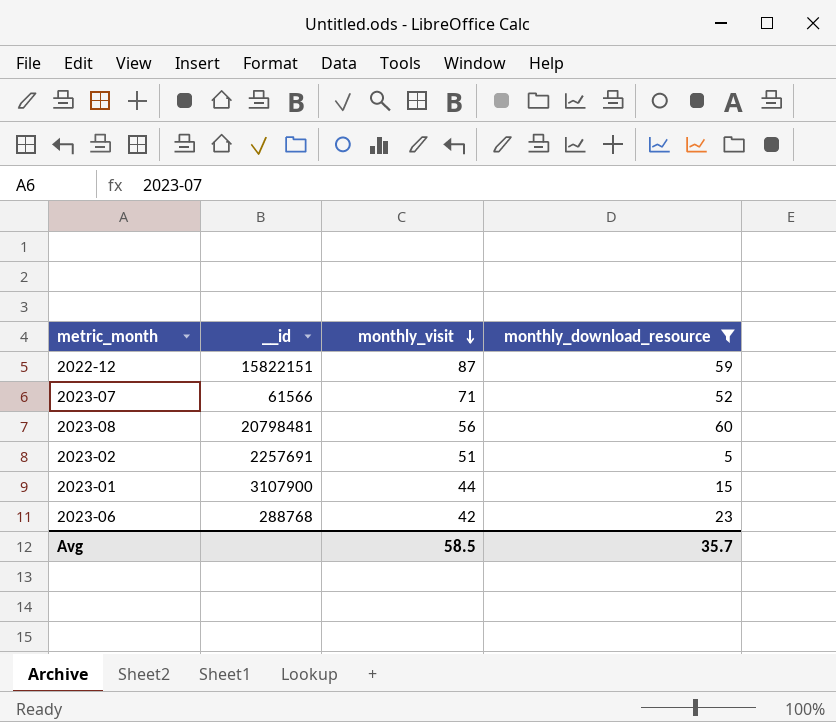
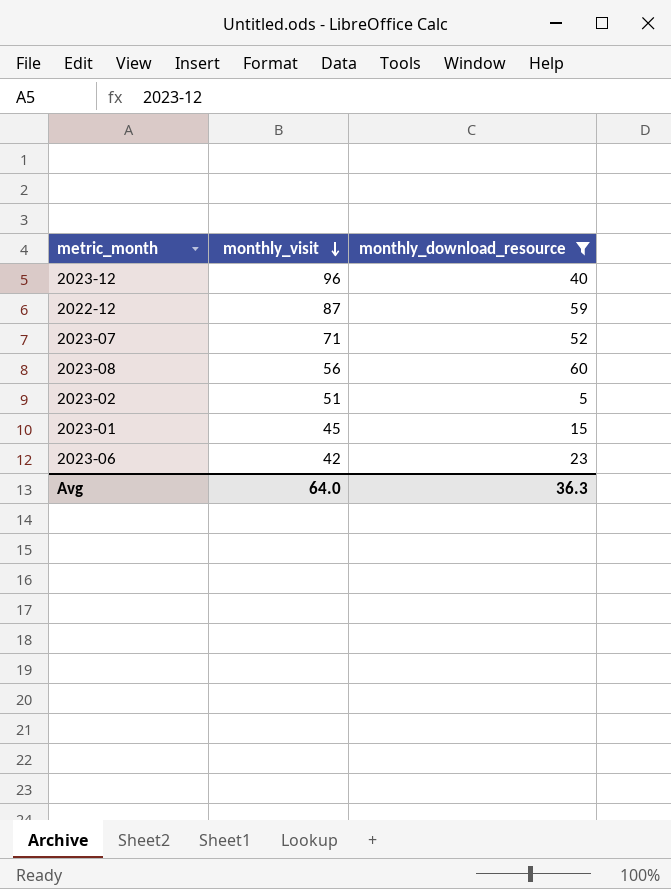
column __id | position: 2 -> none
row 2023-12: none -> 96 | 40
2023-01 | monthly_visit: 44 -> 45
Avg | monthly_visit: 58.5 -> 64.0
Avg | monthly_download_resource: 35.7 -> 36.3

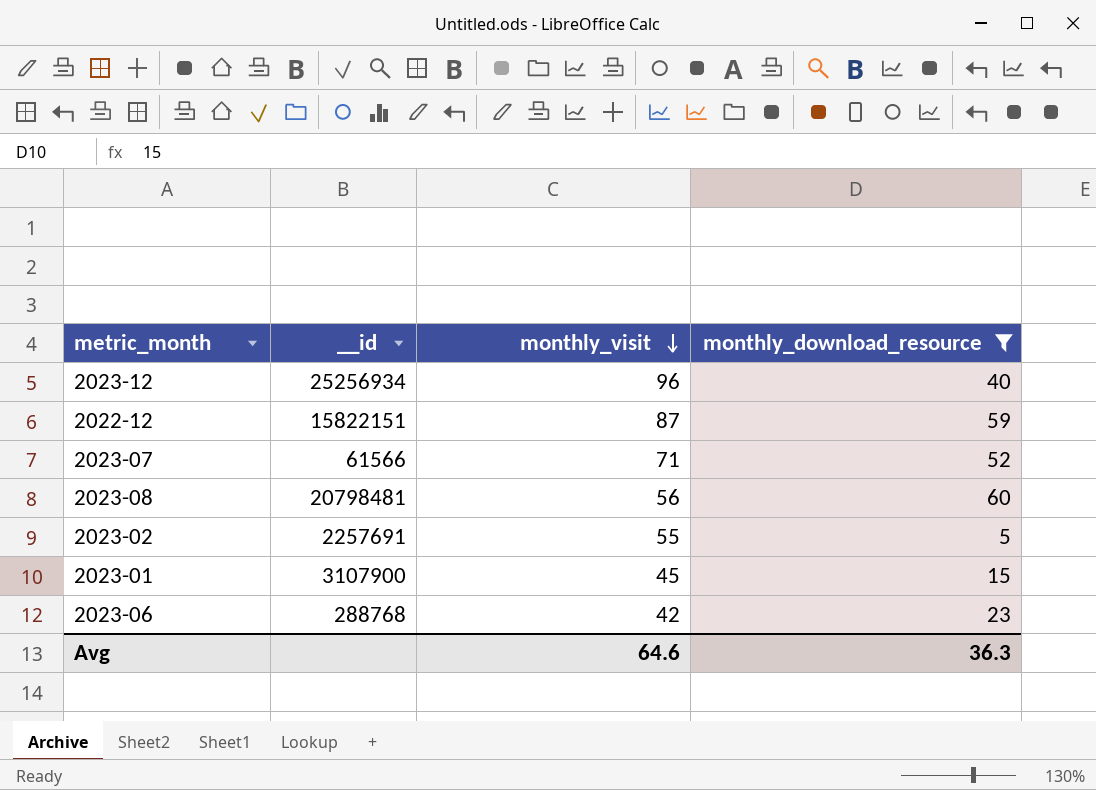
column __id | position: none -> 2
2023-02 | monthly_visit: 51 -> 55
Avg | monthly_visit: 64.0 -> 64.6

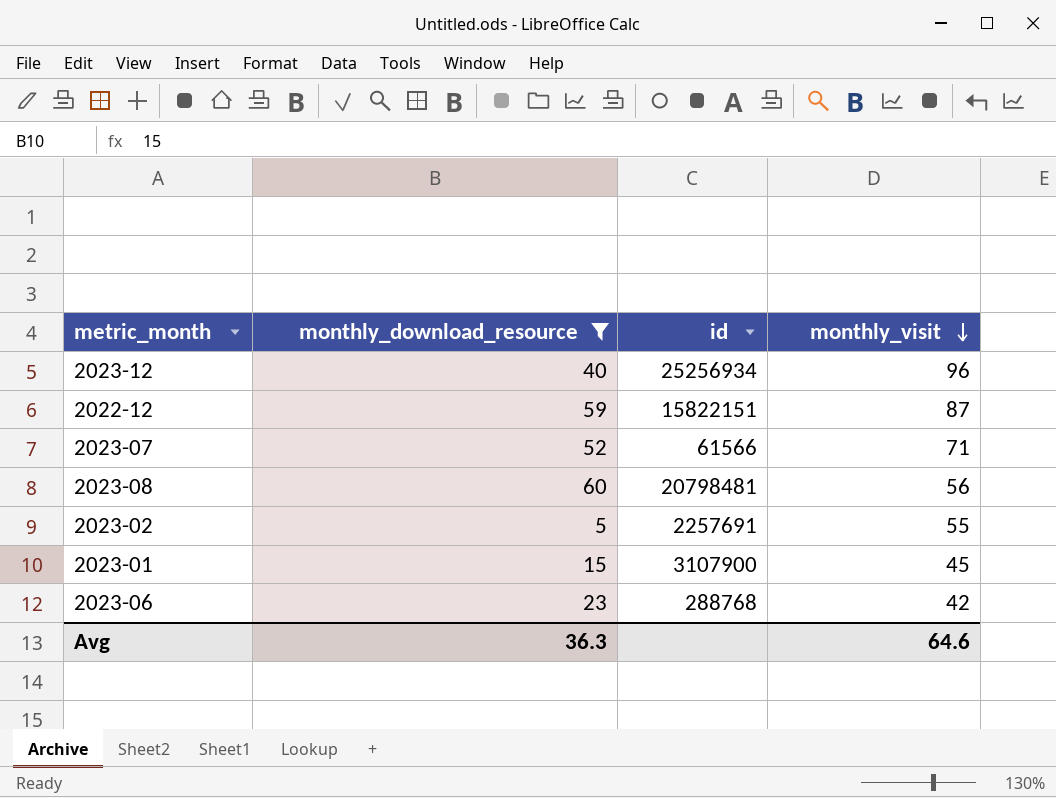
column monthly_download_resource | position: 4 -> 2
column name: __id -> id

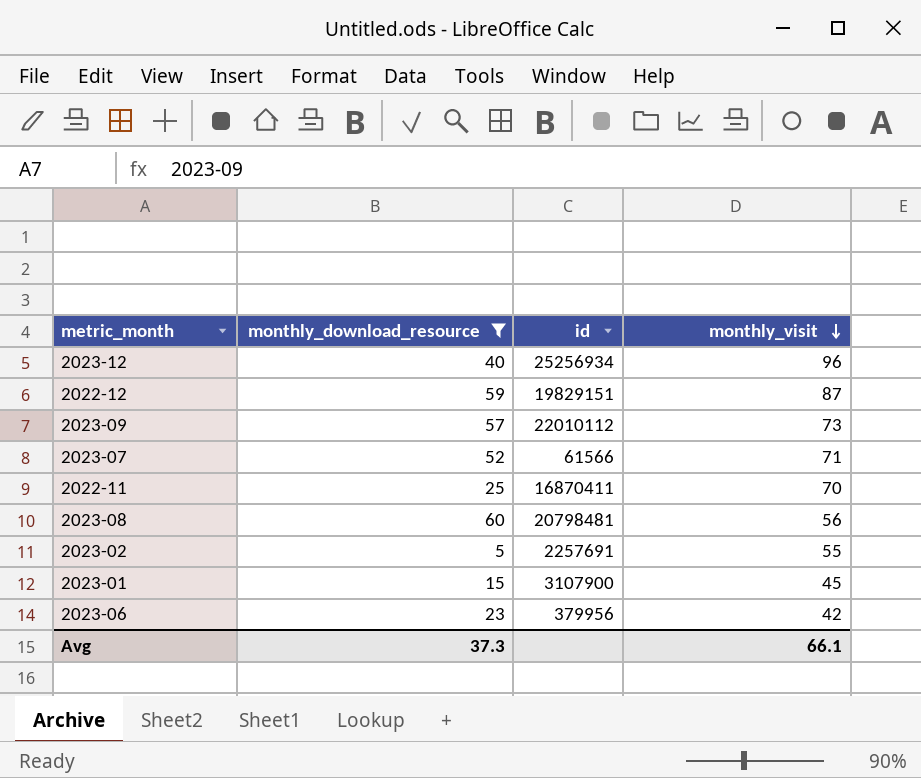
2022-12 | id: 15822151 -> 19829151
row 2023-09: none -> 57 | 22010112 | 73
row 2022-11: none -> 25 | 16870411 | 70
2023-06 | id: 288768 -> 379956
Avg | monthly_download_resource: 36.3 -> 37.3
Avg | monthly_visit: 64.6 -> 66.1

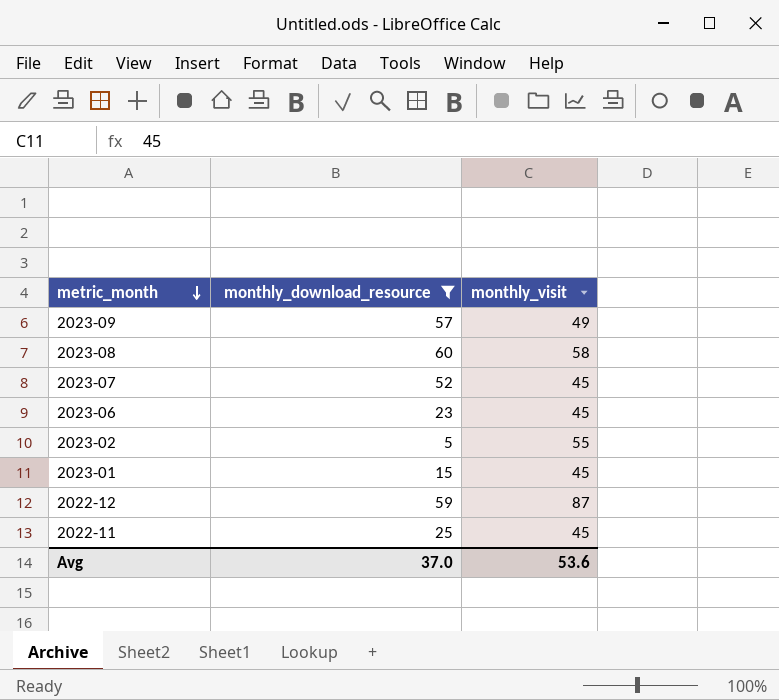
row order: monthly_visit descending -> metric_month descending
column id | position: 3 -> none
row 2023-12: 40 | 25256934 | 96 -> none
2023-09 | monthly_visit: 73 -> 49
2023-08 | monthly_visit: 56 -> 58
2023-07 | monthly_visit: 71 -> 45
2023-06 | monthly_visit: 42 -> 45
2022-11 | monthly_visit: 70 -> 45
Avg | monthly_download_resource: 37.3 -> 37.0
Avg | monthly_visit: 66.1 -> 53.6

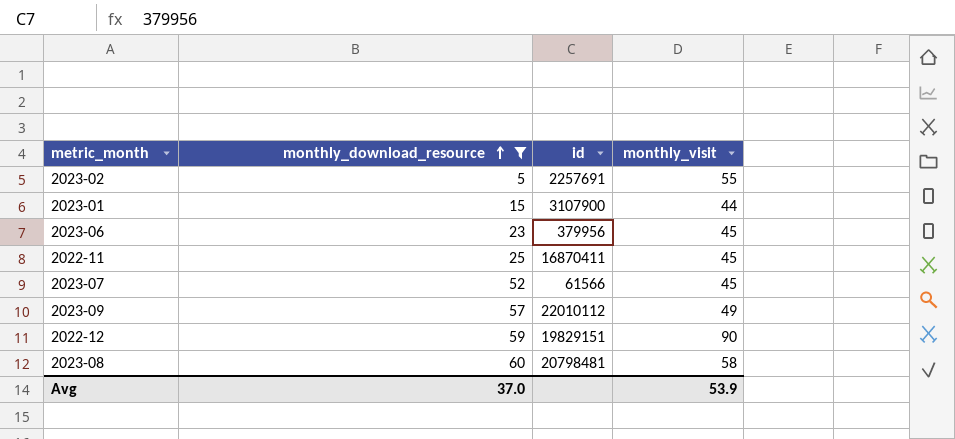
row order: metric_month descending -> monthly_download_resource ascending
column id | position: none -> 3
2023-01 | monthly_visit: 45 -> 44
2022-12 | monthly_visit: 87 -> 90
Avg | monthly_visit: 53.6 -> 53.9

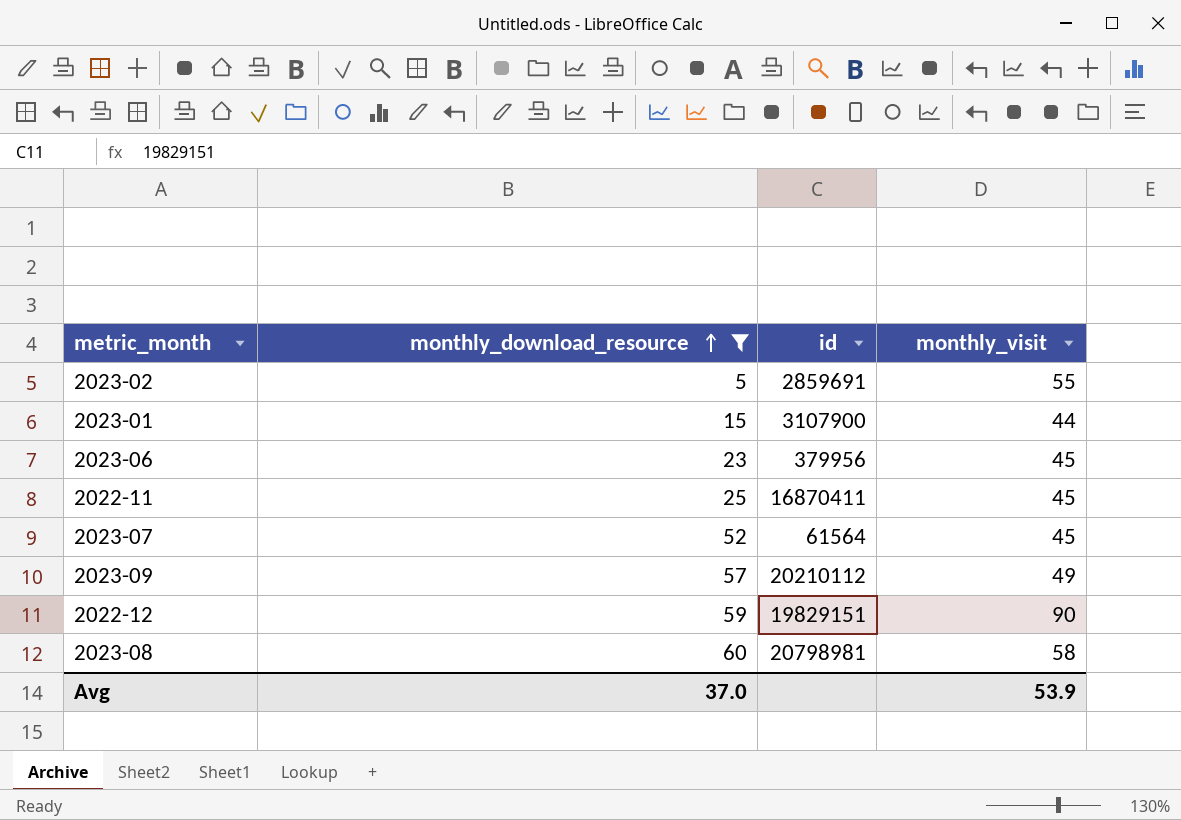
2023-02 | id: 2257691 -> 2859691
2023-07 | id: 61566 -> 61564
2023-09 | id: 22010112 -> 20210112
2023-08 | id: 20798481 -> 20798981

